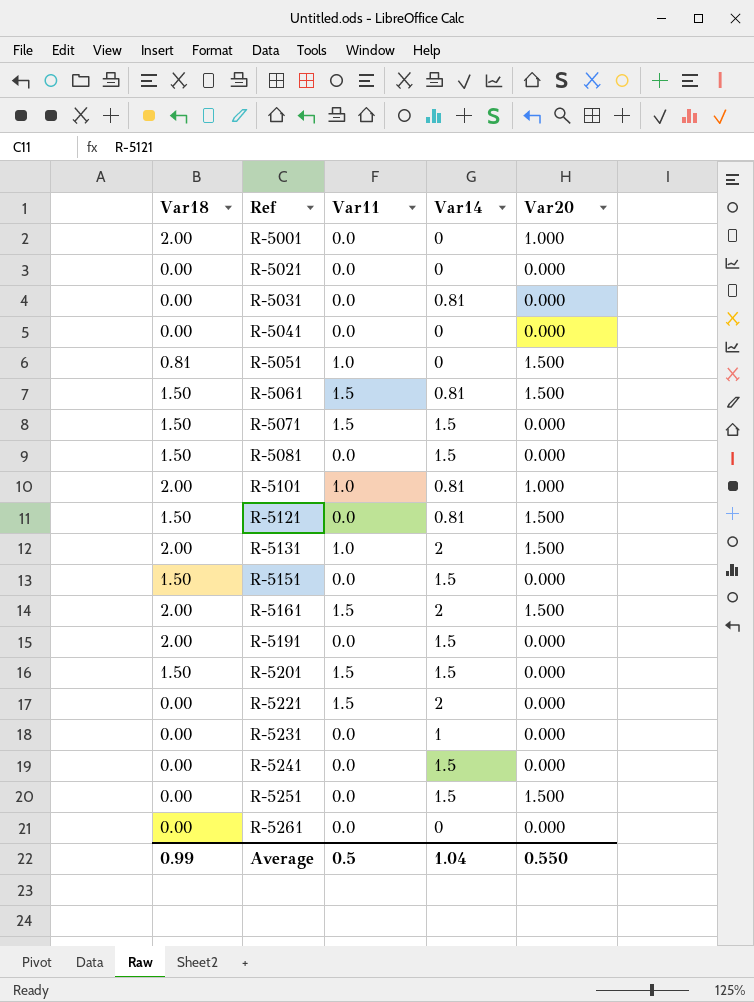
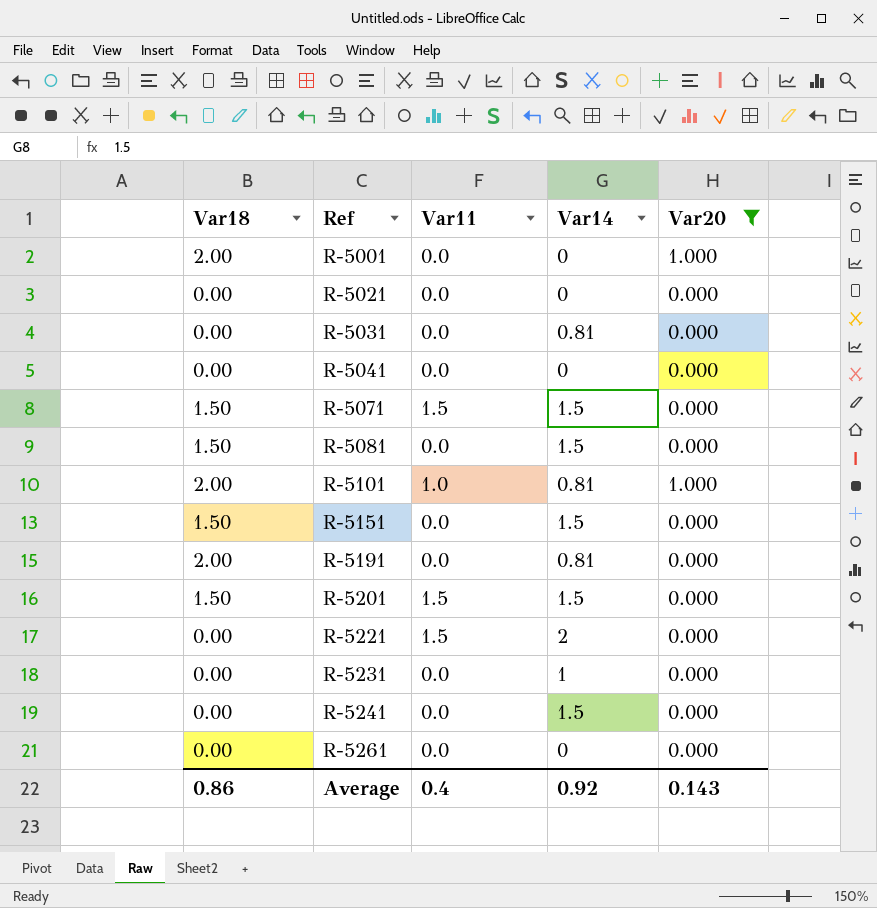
filter: none -> Var20 != 1.500
R-5191 | Var14: 1.5 -> 0.81
Average | Var18: 0.99 -> 0.86
Average | Var11: 0.5 -> 0.4
Average | Var14: 1.04 -> 0.92
Average | Var20: 0.550 -> 0.143

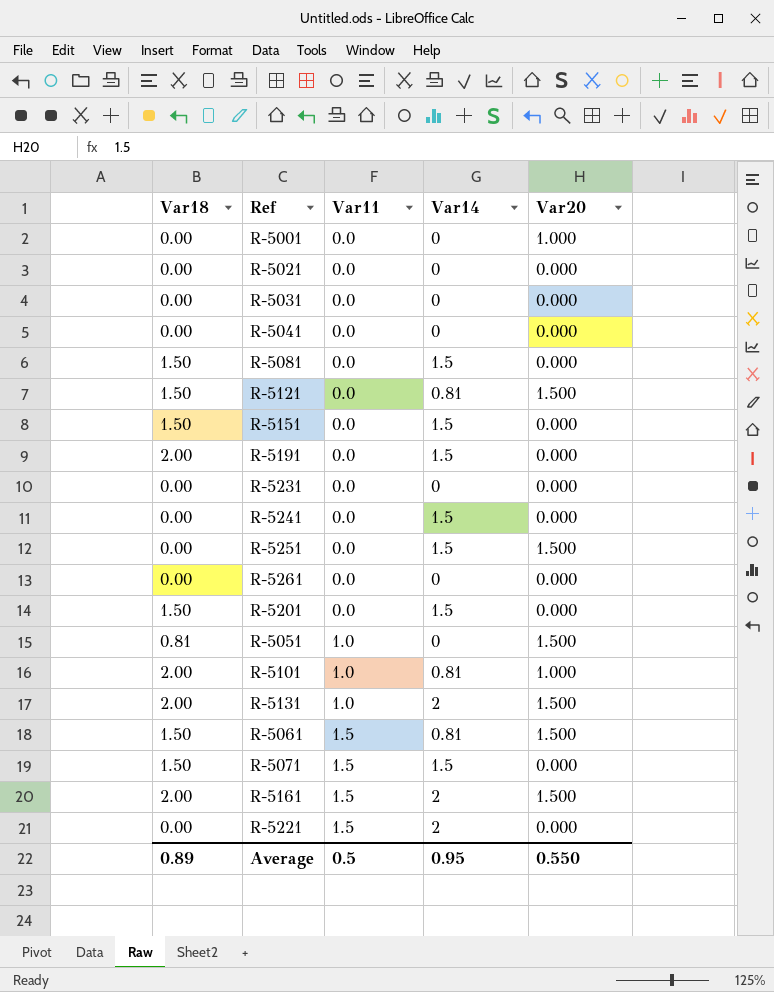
filter: Var20 != 1.500 -> none
row order: Ref ascending -> Var11 ascending
R-5001 | Var18: 2.00 -> 0.00
R-5031 | Var14: 0.81 -> 0
R-5191 | Var14: 0.81 -> 1.5
R-5231 | Var14: 1 -> 0
R-5201 | Var11: 1.5 -> 0.0
Average | Var18: 0.86 -> 0.89
Average | Var11: 0.4 -> 0.5
Average | Var14: 0.92 -> 0.95
Average | Var20: 0.143 -> 0.550

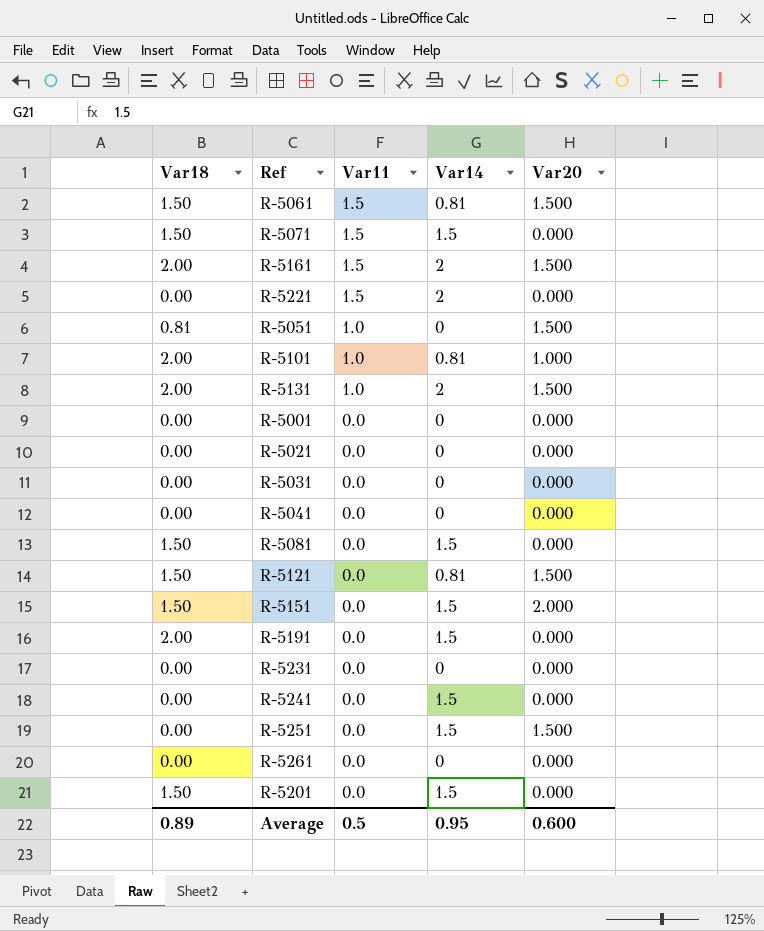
row order: Var11 ascending -> Var11 descending
R-5001 | Var20: 1.000 -> 0.000
R-5151 | Var20: 0.000 -> 2.000
Average | Var20: 0.550 -> 0.600

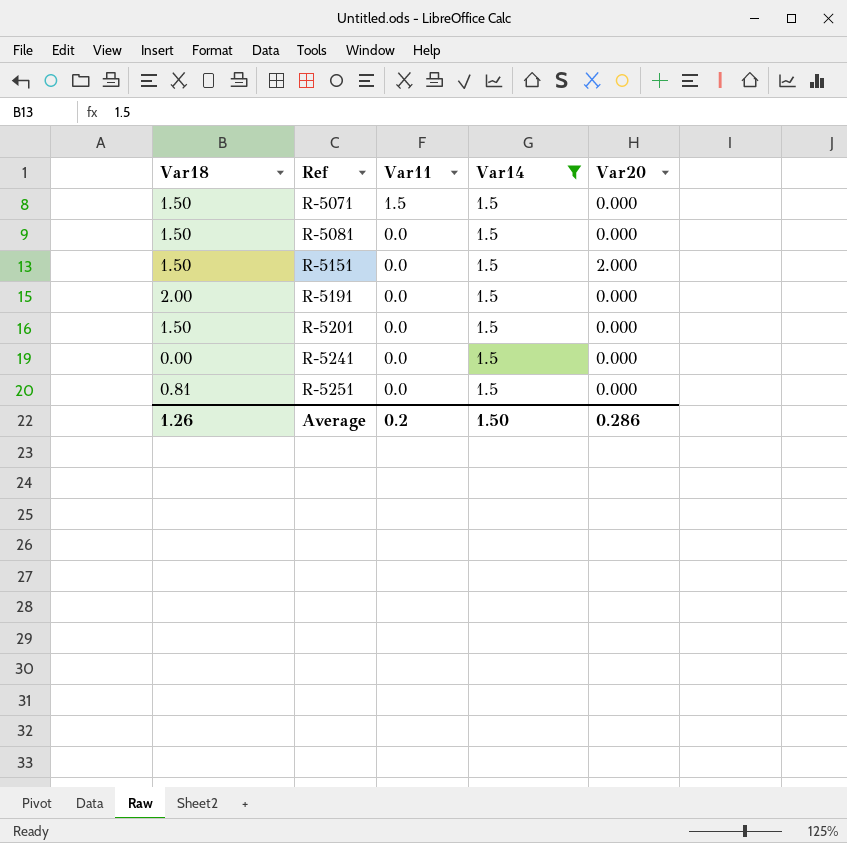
filter: none -> Var14 = 1.5
row order: Var11 descending -> Ref ascending
R-5251 | Var18: 0.00 -> 0.81
R-5251 | Var20: 1.500 -> 0.000
Average | Var18: 0.89 -> 1.26
Average | Var11: 0.5 -> 0.2
Average | Var14: 0.95 -> 1.50
Average | Var20: 0.600 -> 0.286

